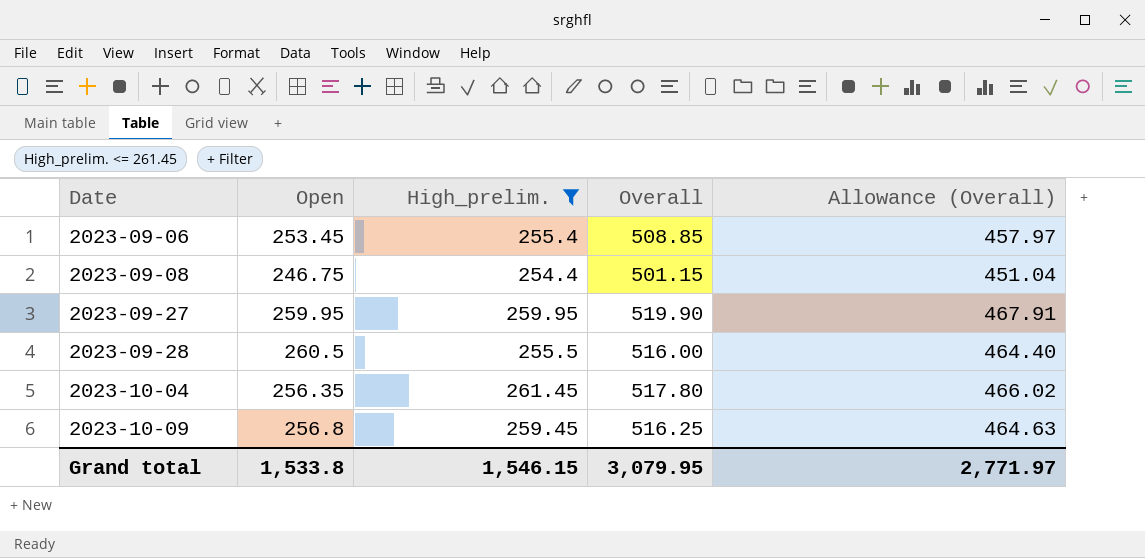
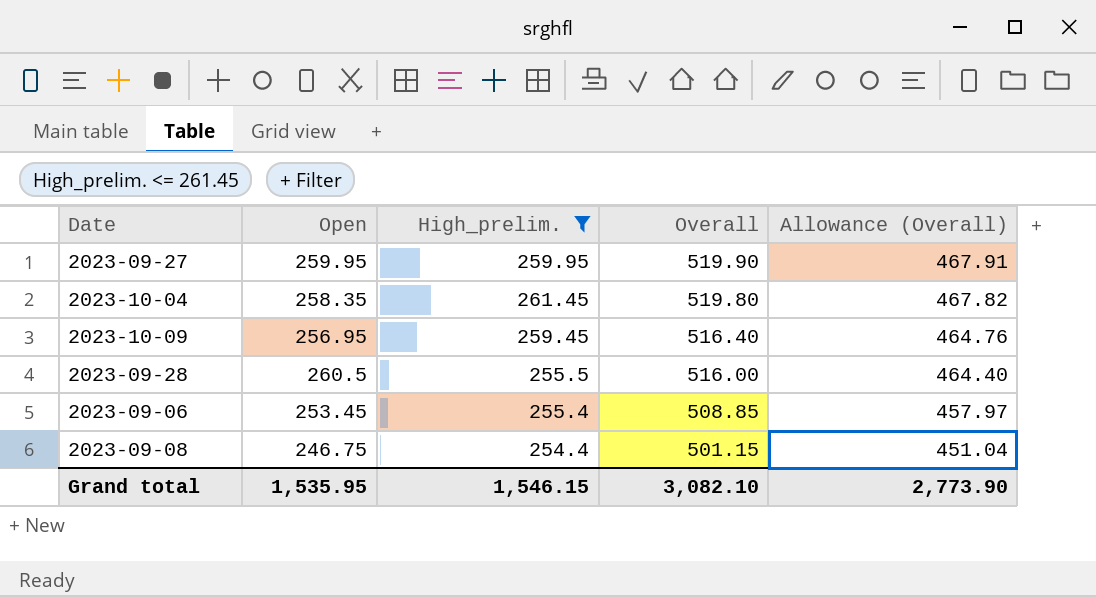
row order: Date ascending -> Overall descending
2023-10-04 | Open: 256.35 -> 258.35
2023-10-04 | Overall: 517.80 -> 519.80
2023-10-04 | Allowance (Overall): 466.02 -> 467.82
2023-10-09 | Open: 256.8 -> 256.95
2023-10-09 | Overall: 516.25 -> 516.40
2023-10-09 | Allowance (Overall): 464.63 -> 464.76
Grand total | Open: 1,533.8 -> 1,535.95
Grand total | Overall: 3,079.95 -> 3,082.10
Grand total | Allowance (Overall): 2,771.97 -> 2,773.90

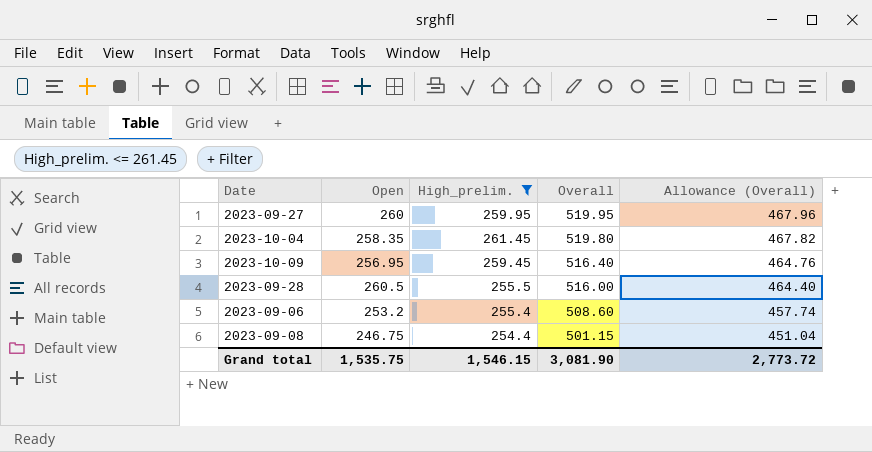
2023-09-27 | Open: 259.95 -> 260
2023-09-27 | Overall: 519.90 -> 519.95
2023-09-27 | Allowance (Overall): 467.91 -> 467.96
2023-09-06 | Open: 253.45 -> 253.2
2023-09-06 | Overall: 508.85 -> 508.60
2023-09-06 | Allowance (Overall): 457.97 -> 457.74
Grand total | Open: 1,535.95 -> 1,535.75
Grand total | Overall: 3,082.10 -> 3,081.90
Grand total | Allowance (Overall): 2,773.90 -> 2,773.72

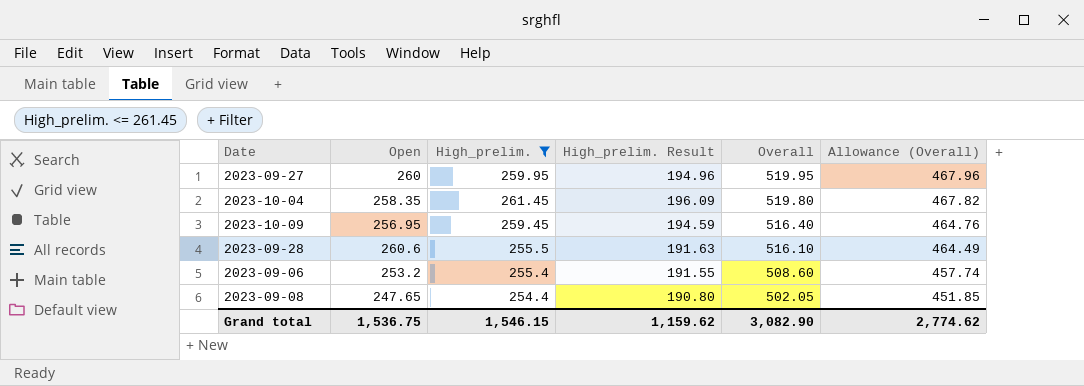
column High_prelim. Result | formula: none -> [High_prelim.] * 0.75
2023-09-28 | Open: 260.5 -> 260.6
2023-09-28 | Overall: 516.00 -> 516.10
2023-09-28 | Allowance (Overall): 464.40 -> 464.49
2023-09-08 | Open: 246.75 -> 247.65
2023-09-08 | Overall: 501.15 -> 502.05
2023-09-08 | Allowance (Overall): 451.04 -> 451.85
Grand total | Open: 1,535.75 -> 1,536.75
Grand total | Overall: 3,081.90 -> 3,082.90
Grand total | Allowance (Overall): 2,773.72 -> 2,774.62

